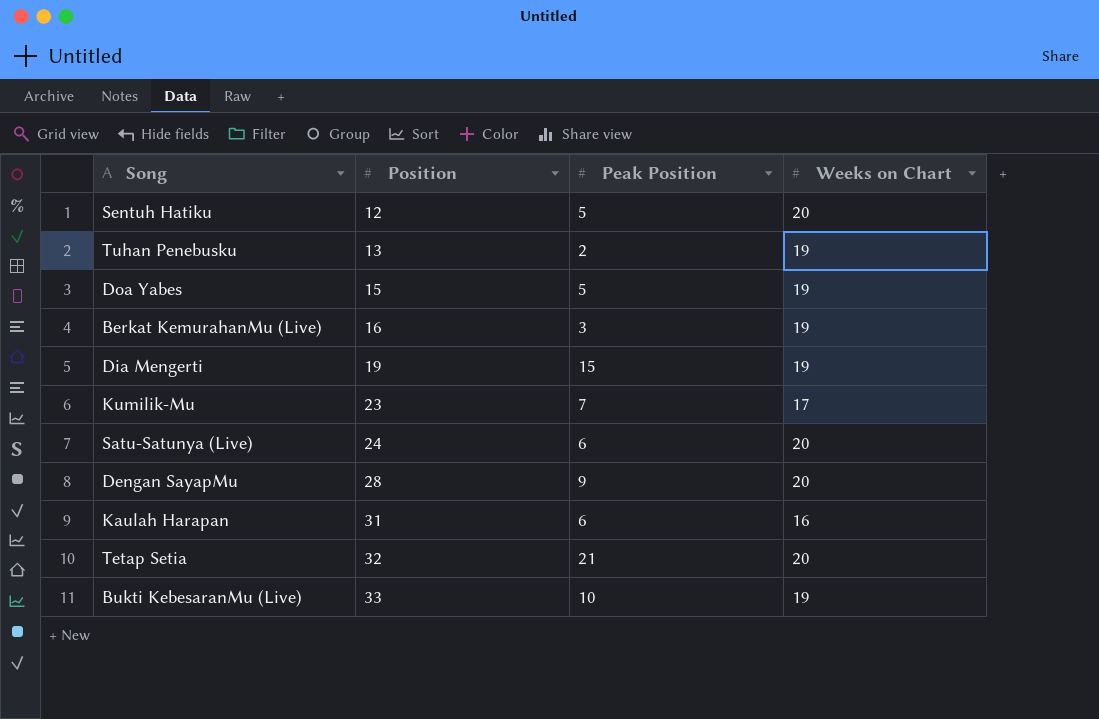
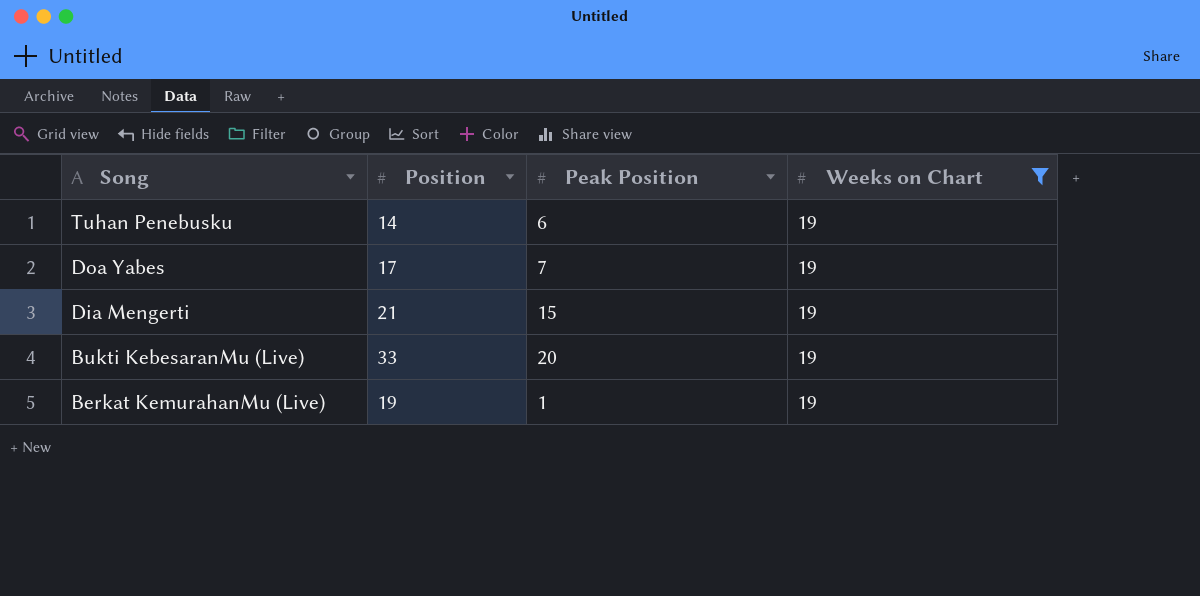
filter: none -> Weeks on Chart = 19
row order: Position ascending -> Song descending
Tuhan Penebusku | Position: 13 -> 14
Tuhan Penebusku | Peak Position: 2 -> 6
Doa Yabes | Position: 15 -> 17
Doa Yabes | Peak Position: 5 -> 7
Dia Mengerti | Position: 19 -> 21
Bukti KebesaranMu (Live) | Peak Position: 10 -> 20
Berkat KemurahanMu (Live) | Position: 16 -> 19
Berkat KemurahanMu (Live) | Peak Position: 3 -> 1

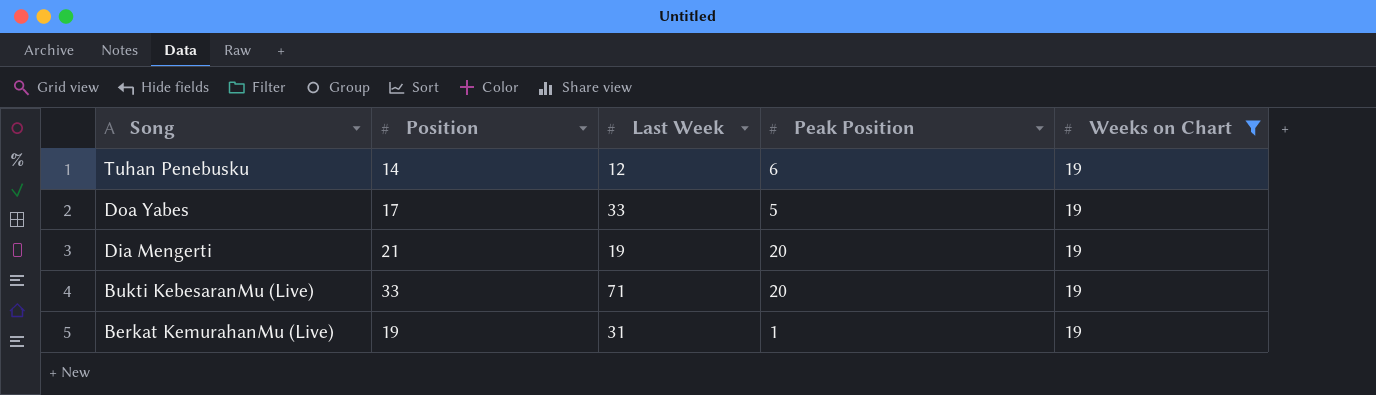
column Last Week | position: none -> 3
Doa Yabes | Peak Position: 7 -> 5
Dia Mengerti | Peak Position: 15 -> 20

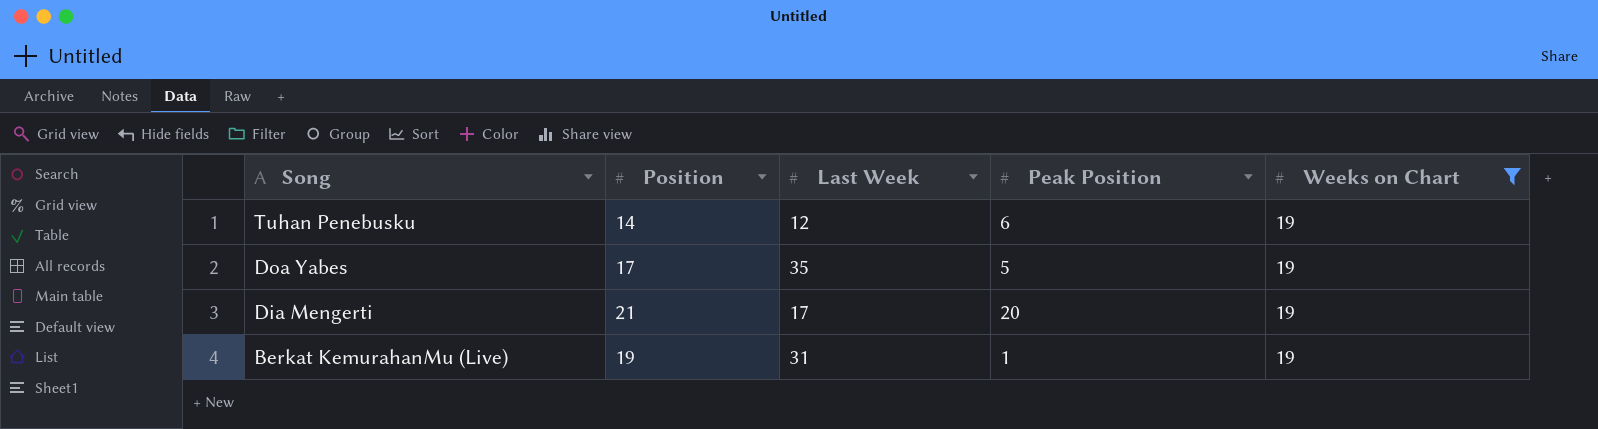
row Bukti KebesaranMu (Live): 33 | 71 | 20 | 19 -> none
Doa Yabes | Last Week: 33 -> 35
Dia Mengerti | Last Week: 19 -> 17

